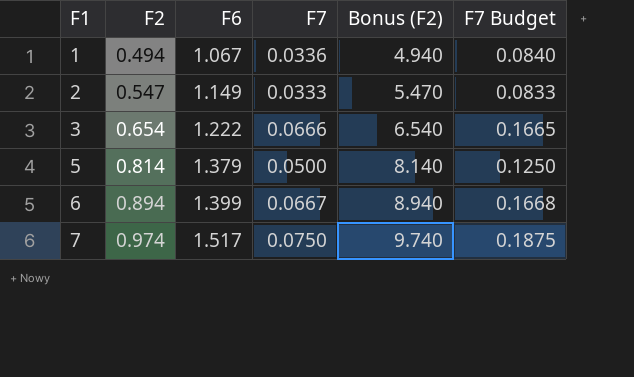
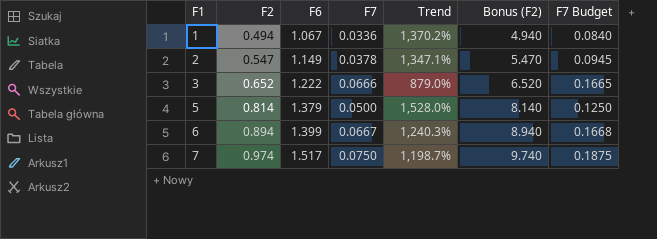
column Trend | formula: none -> ([F2] - [F7]) / [F7]
2 | F7: 0.0333 -> 0.0378
2 | F7 Budget: 0.0833 -> 0.0945
3 | F2: 0.654 -> 0.652
3 | Bonus (F2): 6.540 -> 6.520

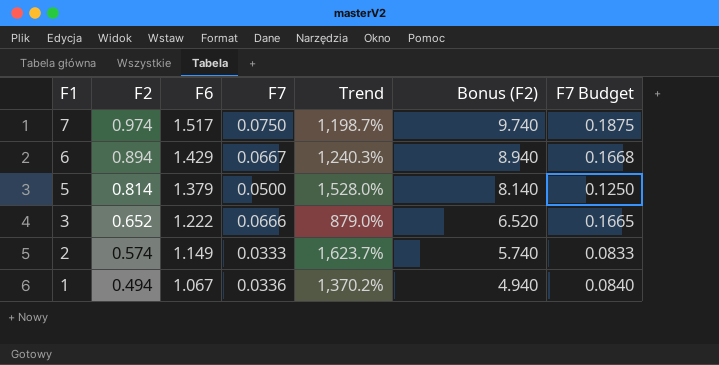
row order: F1 ascending -> F1 descending
6 | F6: 1.399 -> 1.429
2 | F2: 0.547 -> 0.574
2 | F7: 0.0378 -> 0.0333
2 | Trend: 1,347.1% -> 1,623.7%
2 | Bonus (F2): 5.470 -> 5.740
2 | F7 Budget: 0.0945 -> 0.0833

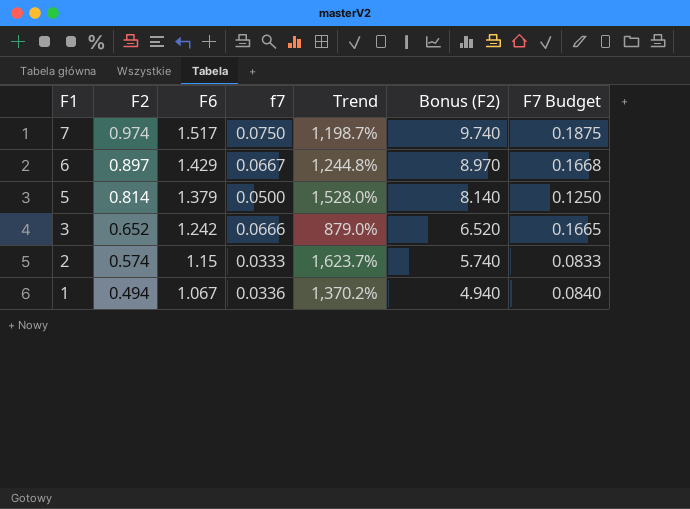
column name: F7 -> f7
6 | F2: 0.894 -> 0.897
6 | Trend: 1,240.3% -> 1,244.8%
6 | Bonus (F2): 8.940 -> 8.970
3 | F6: 1.222 -> 1.242
2 | F6: 1.149 -> 1.15

